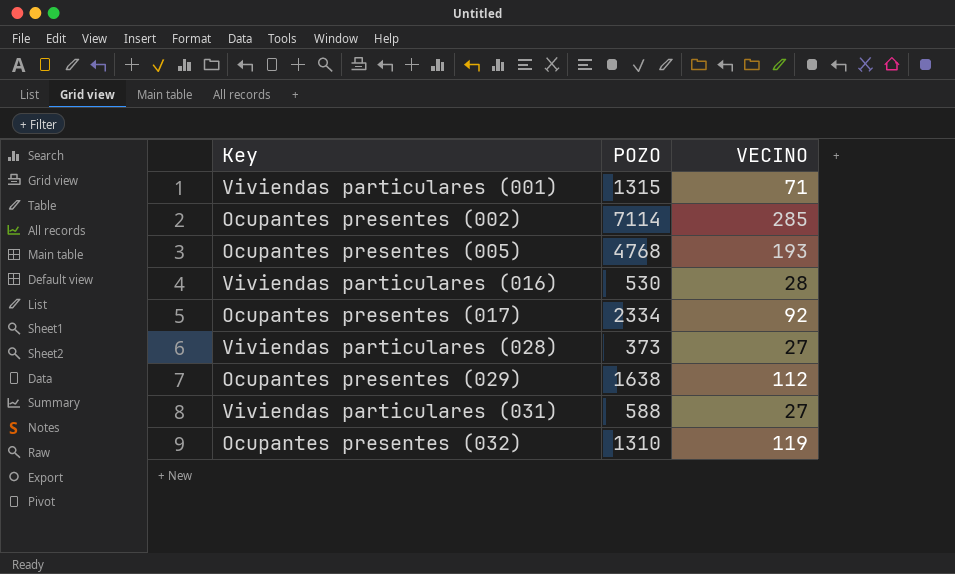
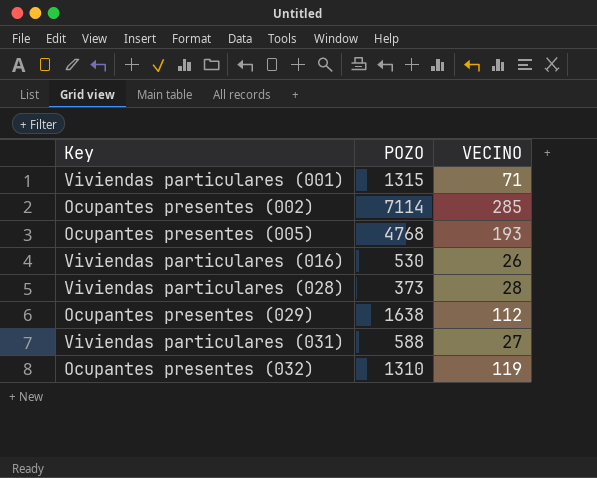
row Ocupantes presentes (017): 2334 | 92 -> none
Viviendas particulares (016) | VECINO: 28 -> 26
Viviendas particulares (028) | VECINO: 27 -> 28

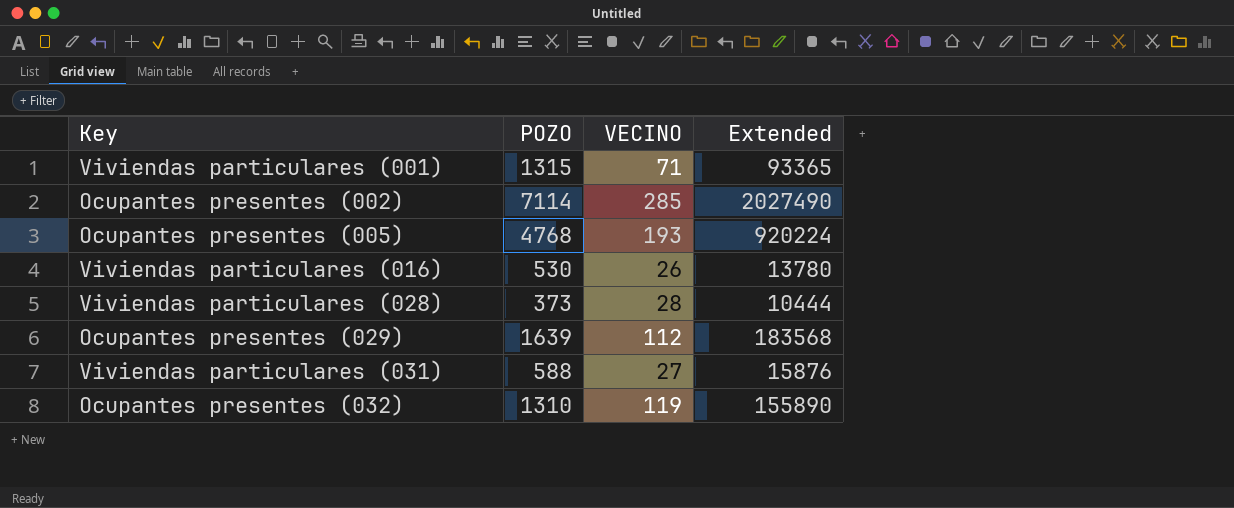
column Extended | formula: none -> [POZO] * [VECINO]
Ocupantes presentes (029) | POZO: 1638 -> 1639

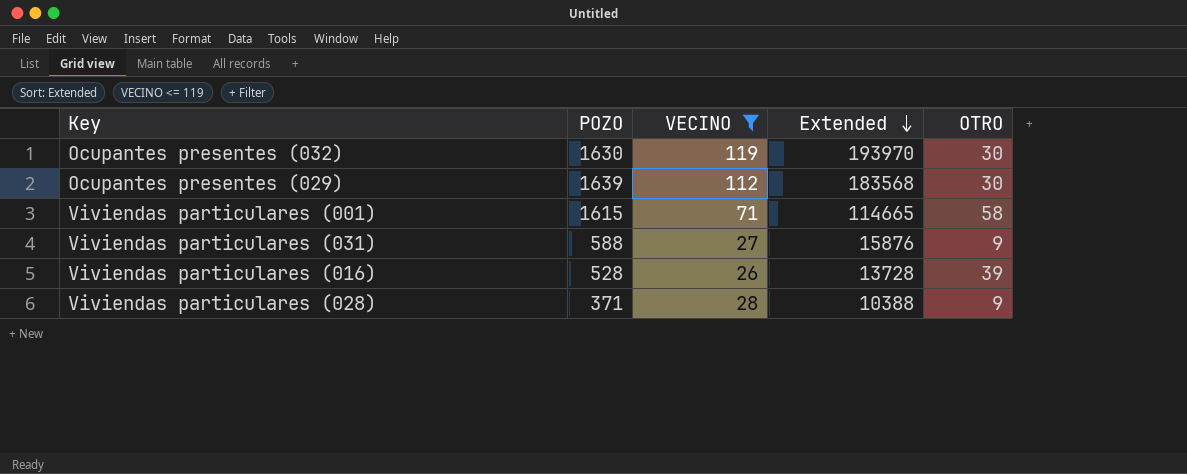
filter: none -> VECINO <= 119
row order: none -> Extended descending
column OTRO | position: none -> 5
Ocupantes presentes (032) | POZO: 1310 -> 1630
Ocupantes presentes (032) | Extended: 155890 -> 193970
Viviendas particulares (001) | POZO: 1315 -> 1615
Viviendas particulares (001) | Extended: 93365 -> 114665
Viviendas particulares (016) | POZO: 530 -> 528
Viviendas particulares (016) | Extended: 13780 -> 13728
Viviendas particulares (028) | POZO: 373 -> 371
Viviendas particulares (028) | Extended: 10444 -> 10388

